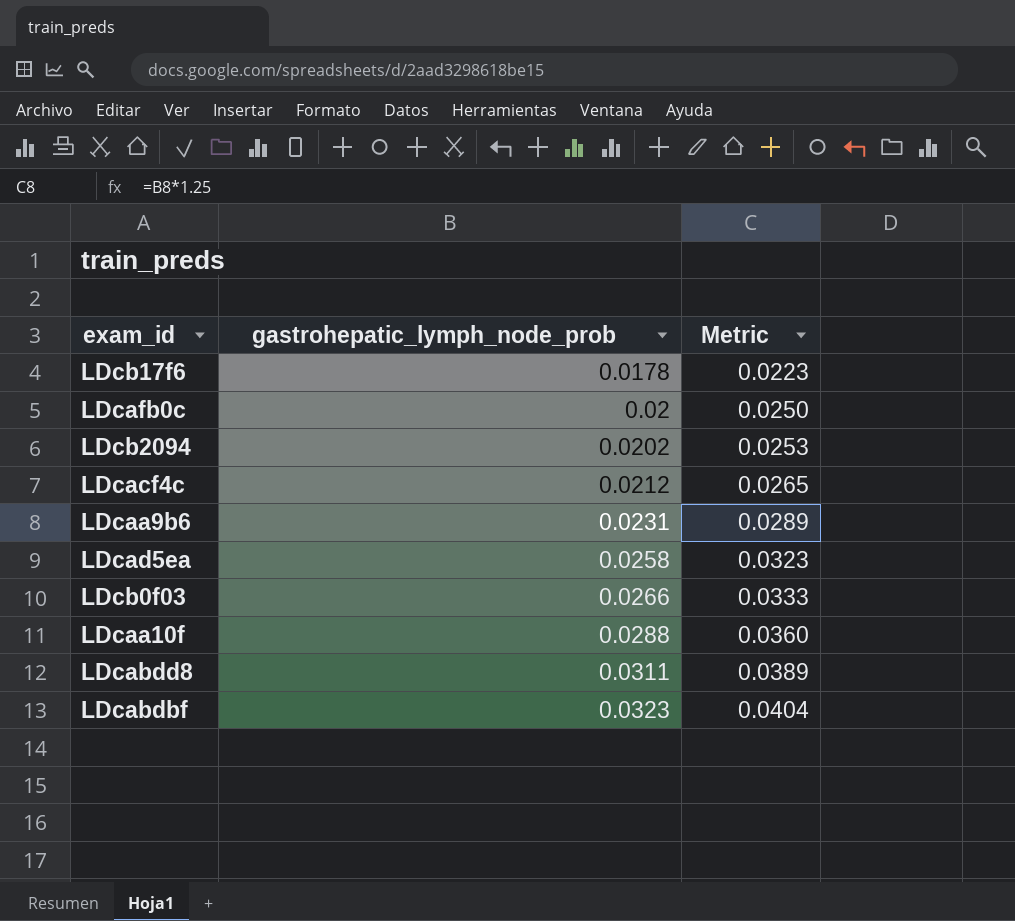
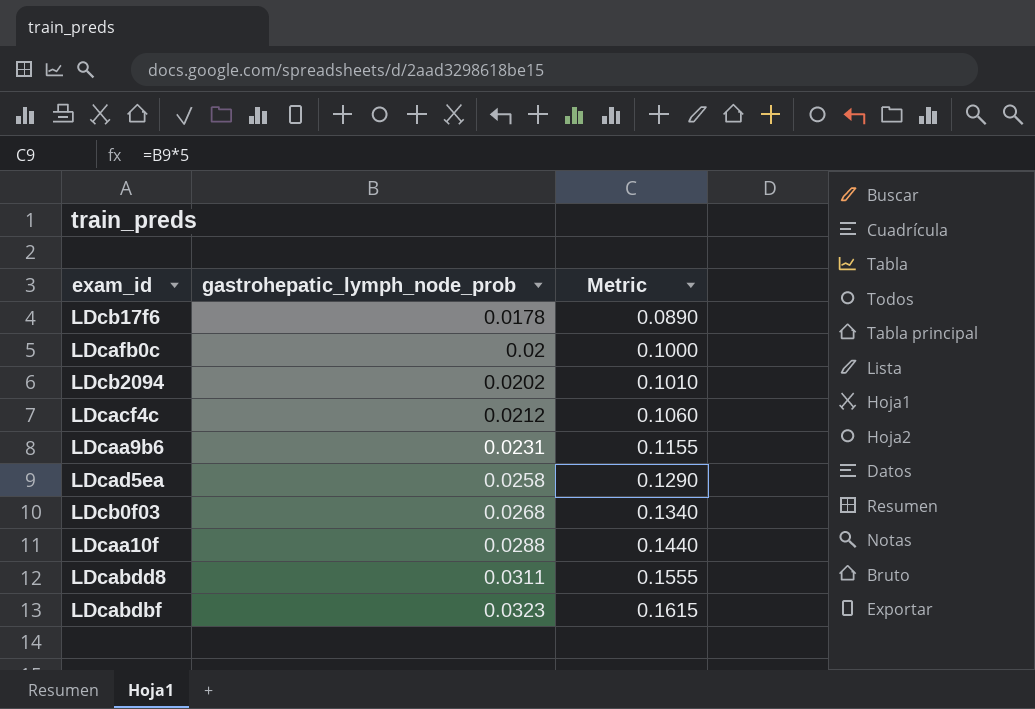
column Metric | formula: [gastrohepatic_lymph_node_prob] * 1.25 -> [gastrohepatic_lymph_node_prob] * 5
LDcb0f03 | gastrohepatic_lymph_node_prob: 0.0266 -> 0.0268

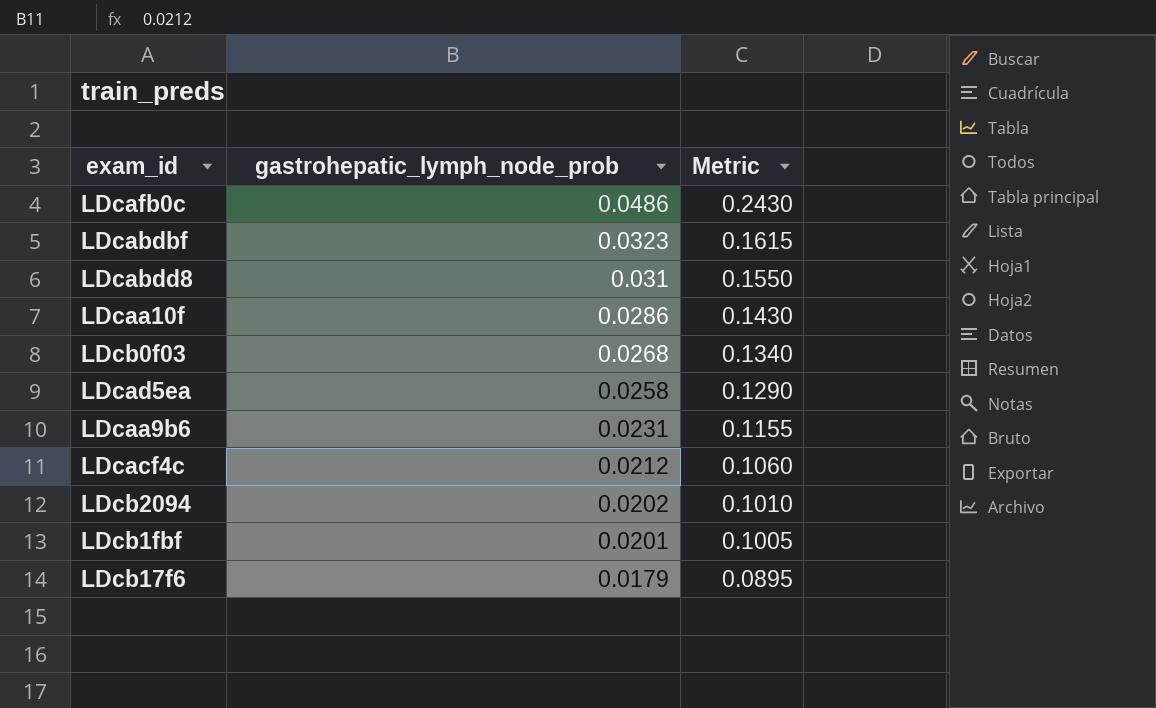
row order: gastrohepatic_lymph_node_prob ascending -> gastrohepatic_lymph_node_prob descending
LDcafb0c | gastrohepatic_lymph_node_prob: 0.02 -> 0.0486
LDcafb0c | Metric: 0.1000 -> 0.2430
LDcabdd8 | gastrohepatic_lymph_node_prob: 0.0311 -> 0.031
LDcabdd8 | Metric: 0.1555 -> 0.1550
LDcaa10f | gastrohepatic_lymph_node_prob: 0.0288 -> 0.0286
LDcaa10f | Metric: 0.1440 -> 0.1430
row LDcb1fbf: none -> 0.0201 | 0.1005
LDcb17f6 | gastrohepatic_lymph_node_prob: 0.0178 -> 0.0179
LDcb17f6 | Metric: 0.0890 -> 0.0895

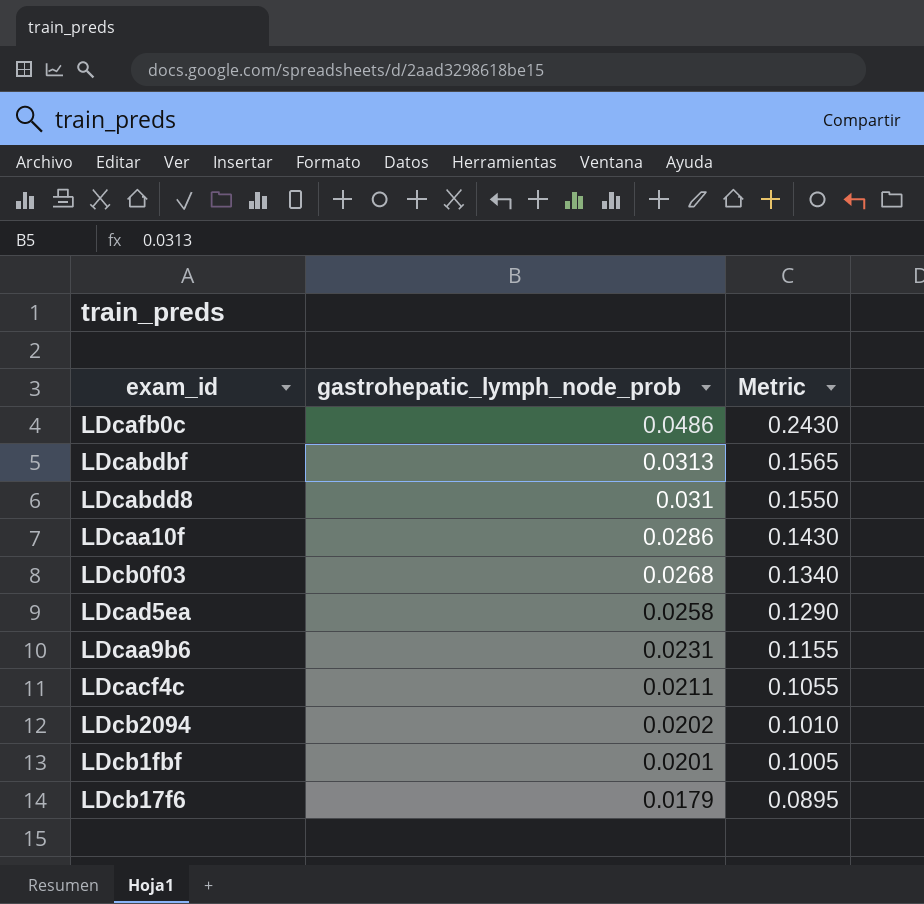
LDcabdbf | gastrohepatic_lymph_node_prob: 0.0323 -> 0.0313
LDcabdbf | Metric: 0.1615 -> 0.1565
LDcacf4c | gastrohepatic_lymph_node_prob: 0.0212 -> 0.0211
LDcacf4c | Metric: 0.1060 -> 0.1055

